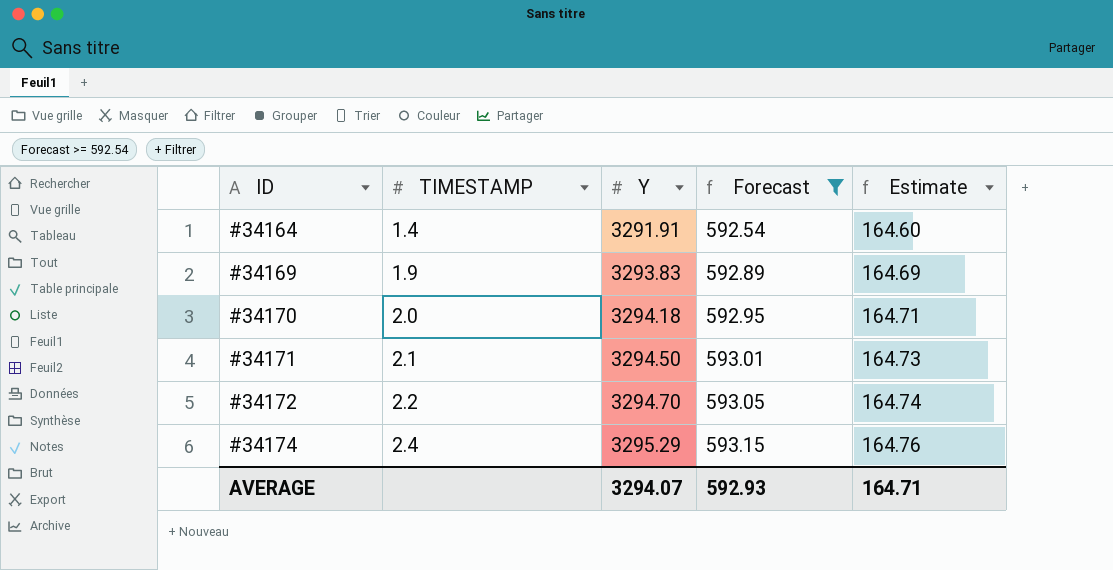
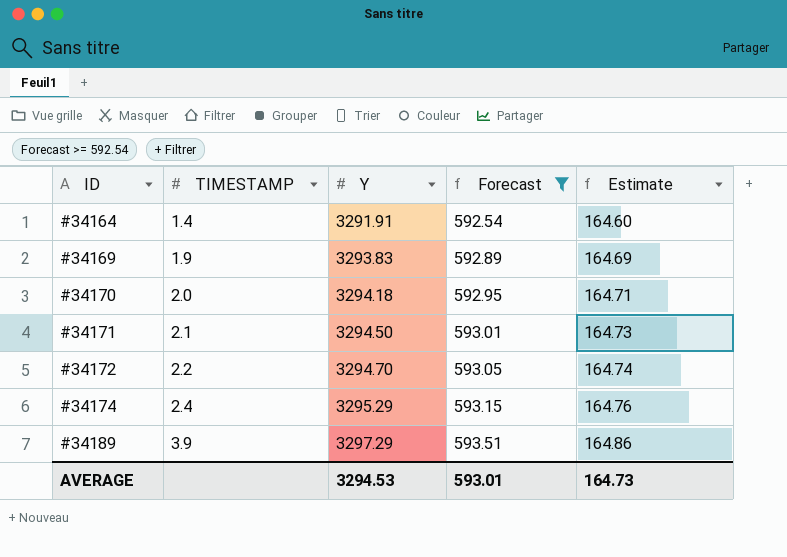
row #34189: none -> 3.9 | 3297.29 | 593.51 | 164.86
AVERAGE | Y: 3294.07 -> 3294.53
AVERAGE | Forecast: 592.93 -> 593.01
AVERAGE | Estimate: 164.71 -> 164.73

